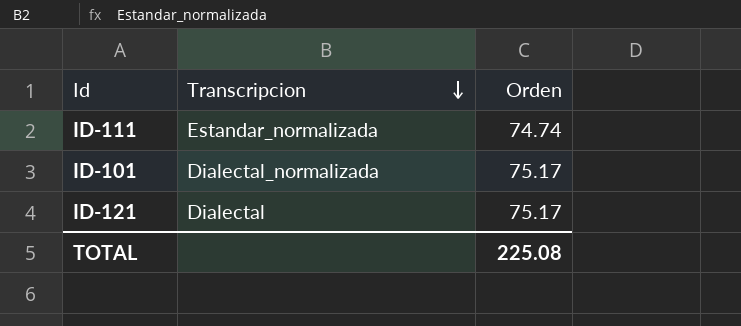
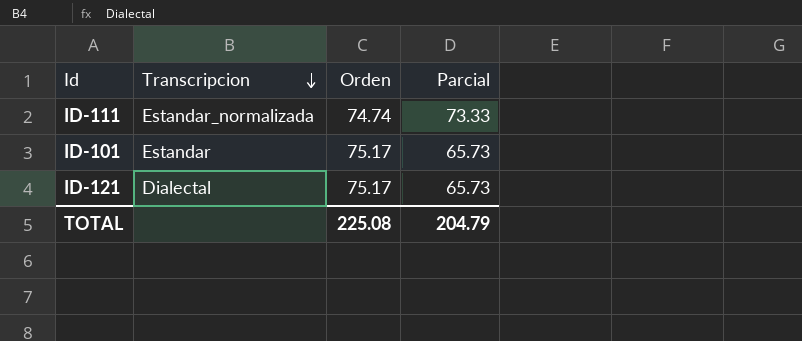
column Parcial | position: none -> 4
ID-101 | Transcripcion: Dialectal_normalizada -> Estandar

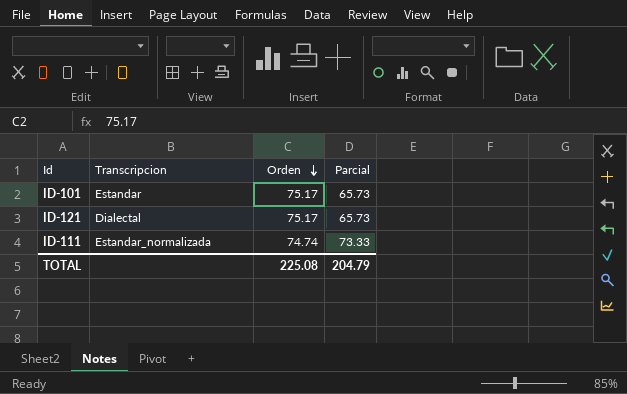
row order: Transcripcion descending -> Orden descending

